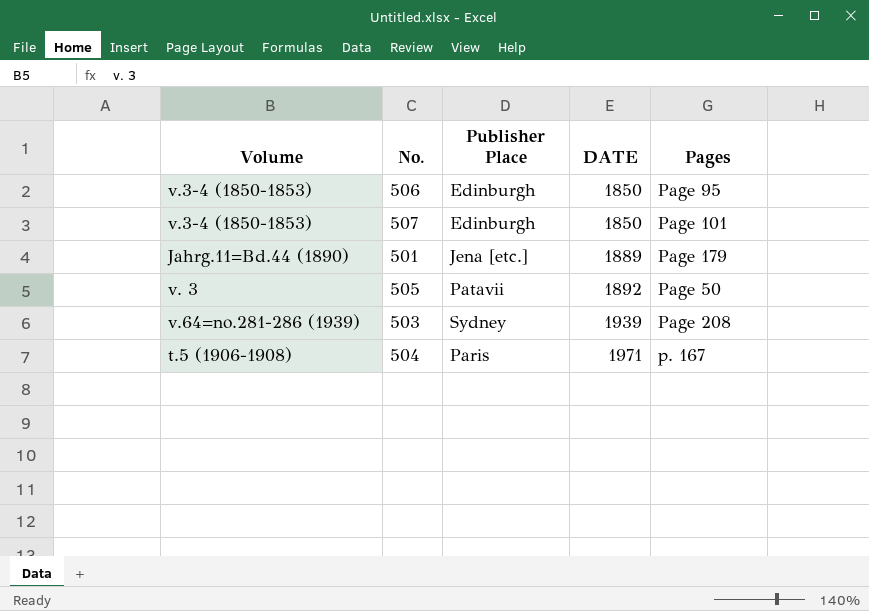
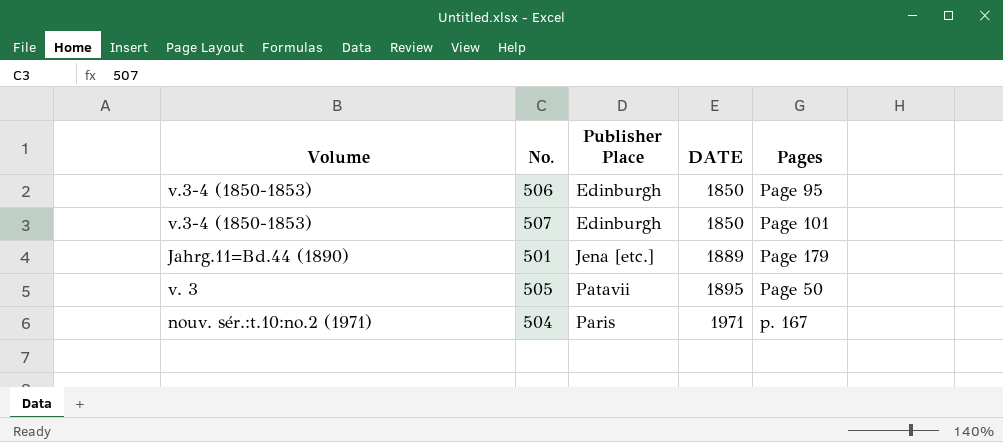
row 503: v.64=no.281-286 (1939) | Sydney | 1939 | Page 208 -> none
505 | DATE: 1892 -> 1895
504 | Volume: t.5 (1906-1908) -> nouv. sér.:t.10:no.2 (1971)

